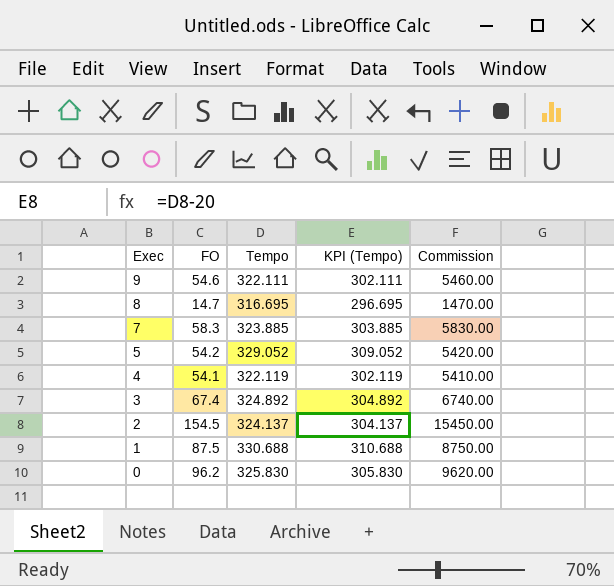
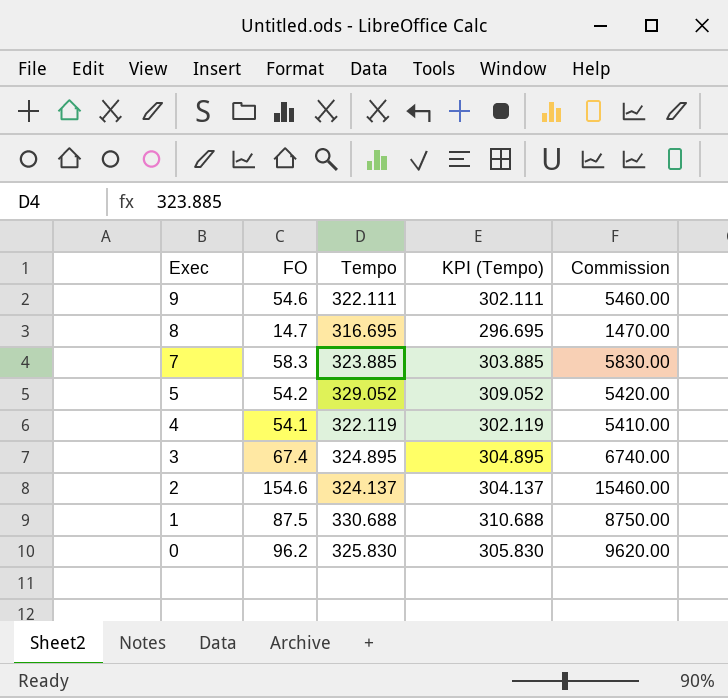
3 | Tempo: 324.892 -> 324.895
3 | KPI (Tempo): 304.892 -> 304.895
2 | FO: 154.5 -> 154.6
2 | Commission: 15450.00 -> 15460.00

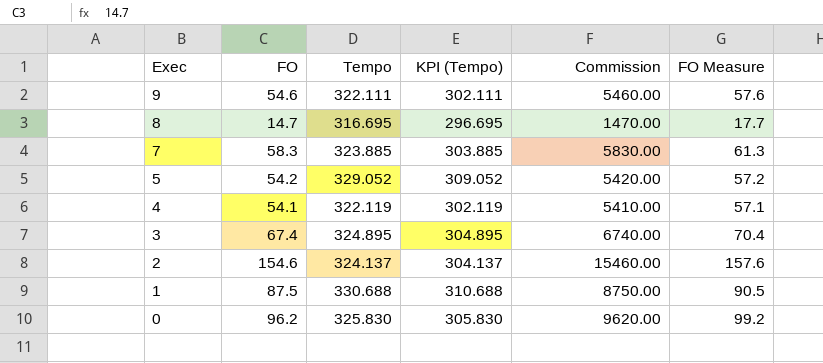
column FO Measure | formula: none -> [FO] + 3

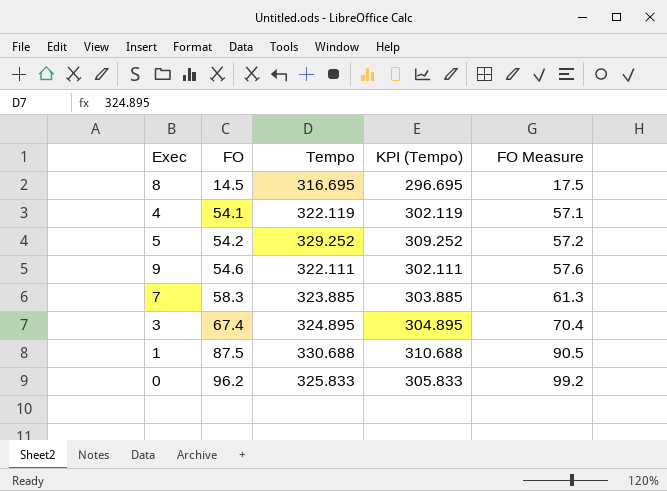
row order: Exec descending -> FO ascending
column Commission | formula: [FO] * 100 -> none
row 2: 154.6 | 324.137 | 304.137 | 15460.00 | 157.6 -> none
8 | FO: 14.7 -> 14.5
8 | FO Measure: 17.7 -> 17.5
5 | Tempo: 329.052 -> 329.252
5 | KPI (Tempo): 309.052 -> 309.252
0 | Tempo: 325.830 -> 325.833
0 | KPI (Tempo): 305.830 -> 305.833

